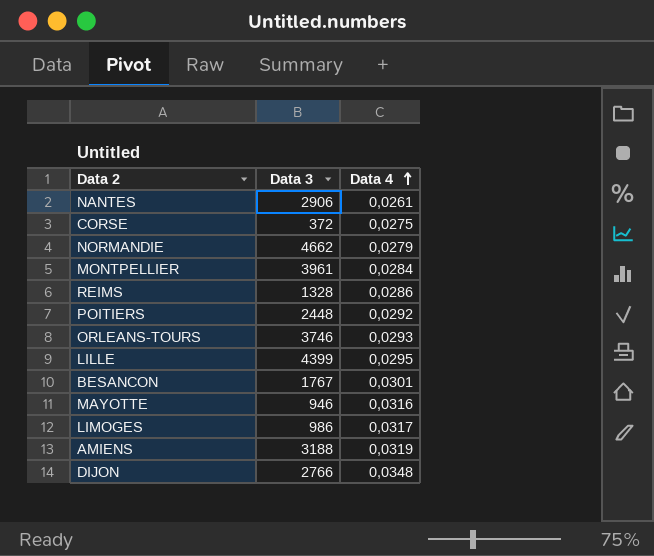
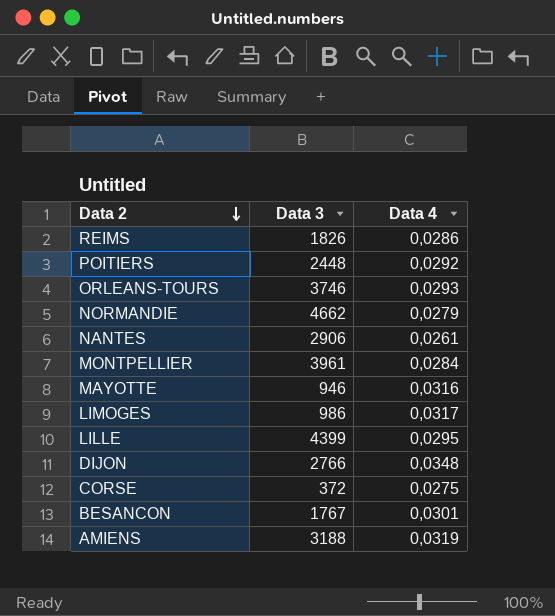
row order: Data 4 ascending -> Data 2 descending
REIMS | Data 3: 1328 -> 1826

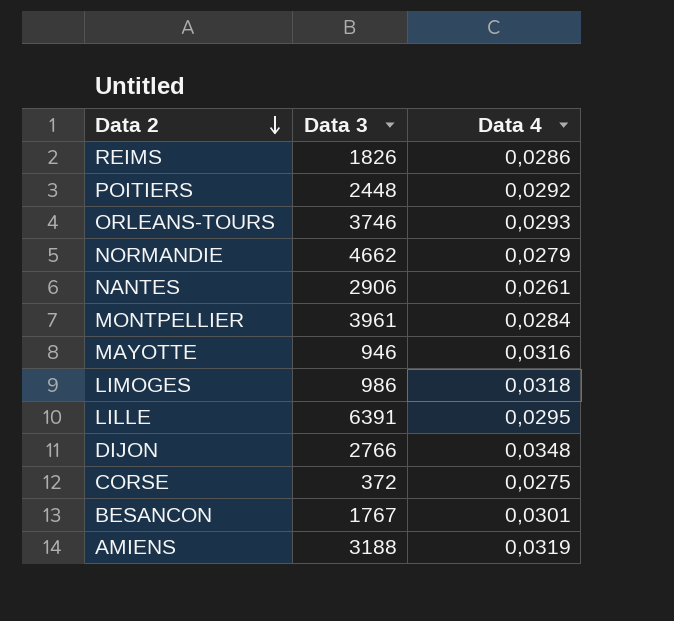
LIMOGES | Data 4: 0,0317 -> 0,0318
LILLE | Data 3: 4399 -> 6391

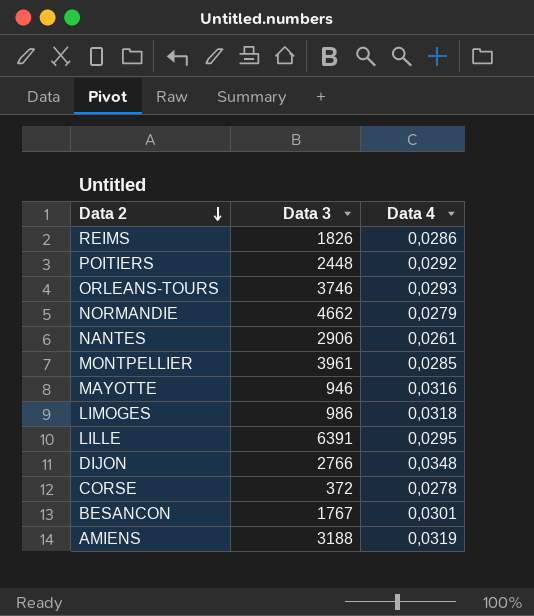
MONTPELLIER | Data 4: 0,0284 -> 0,0285
CORSE | Data 4: 0,0275 -> 0,0278

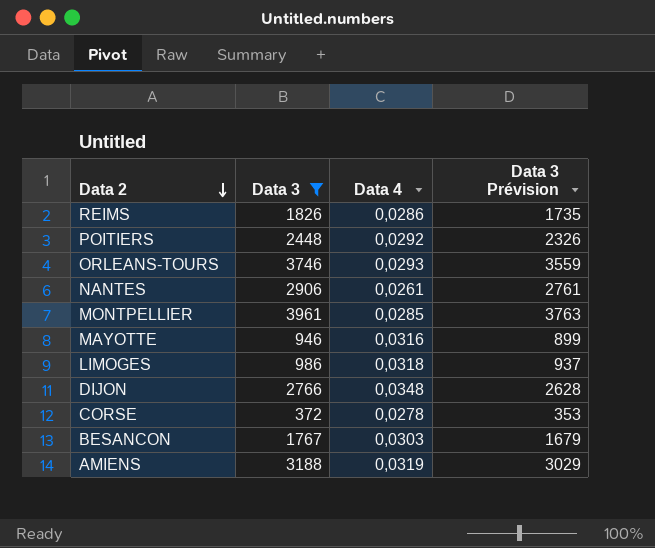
filter: none -> Data 3 <= 3961
column Data 3 Prévision | formula: none -> [Data 3] * 0,95
BESANCON | Data 4: 0,0301 -> 0,0303

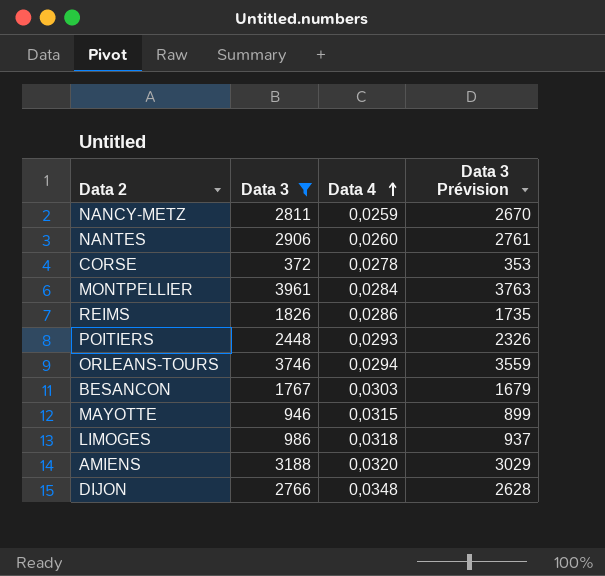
row order: Data 2 descending -> Data 4 ascending
row NANCY-METZ: none -> 2811 | 0,0259 | 2670
NANTES | Data 4: 0,0261 -> 0,0260
MONTPELLIER | Data 4: 0,0285 -> 0,0284
POITIERS | Data 4: 0,0292 -> 0,0293
ORLEANS-TOURS | Data 4: 0,0293 -> 0,0294
MAYOTTE | Data 4: 0,0316 -> 0,0315
AMIENS | Data 4: 0,0319 -> 0,0320

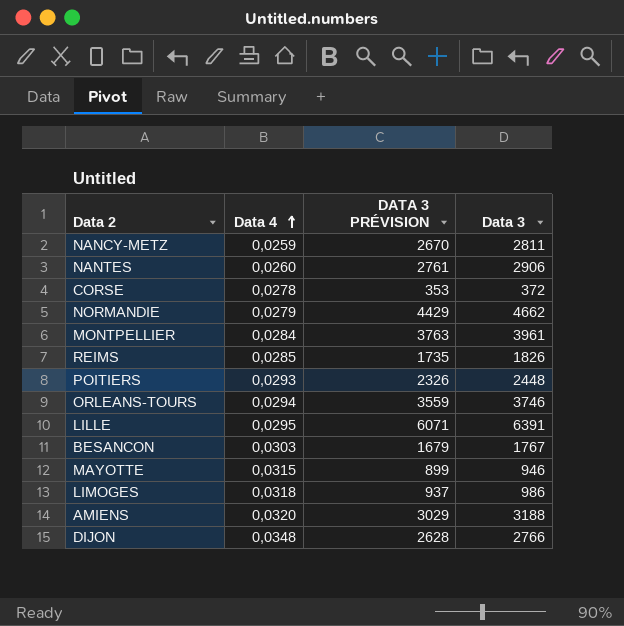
filter: Data 3 <= 3961 -> none
column name: Data 3 Prévision -> DATA 3 PRÉVISION
column Data 3 | position: 2 -> 4
REIMS | Data 4: 0,0286 -> 0,0285

